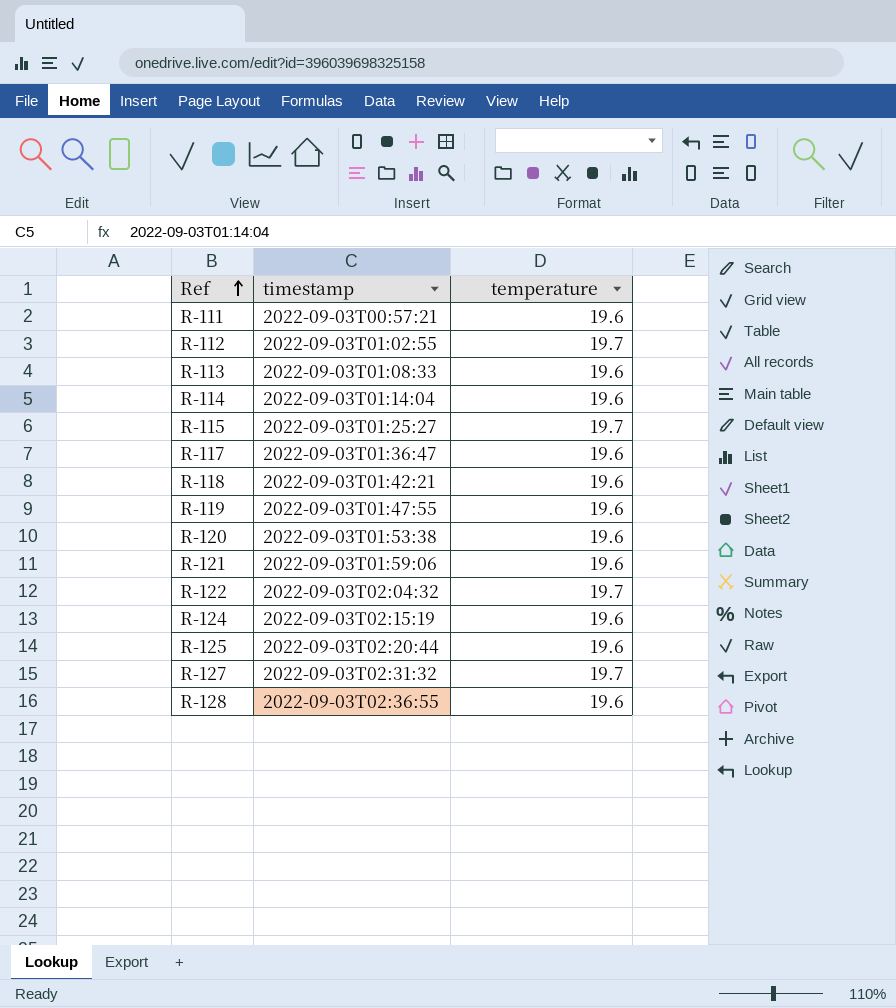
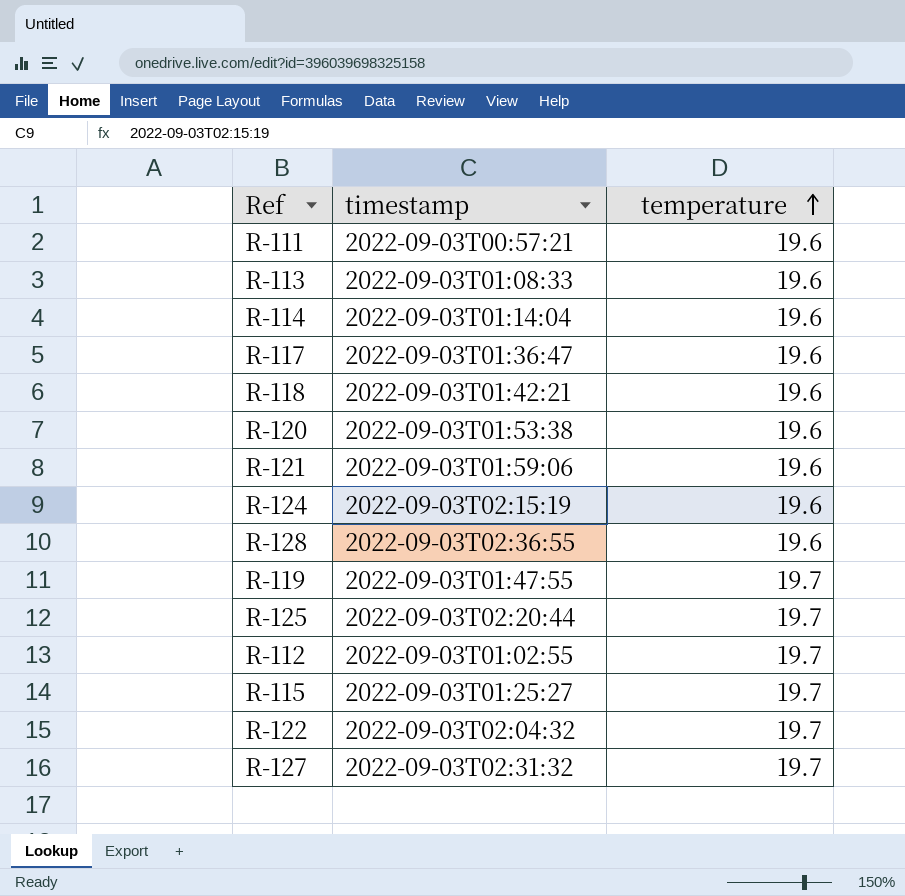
row order: Ref ascending -> temperature ascending
R-119 | temperature: 19.6 -> 19.7
R-125 | temperature: 19.6 -> 19.7

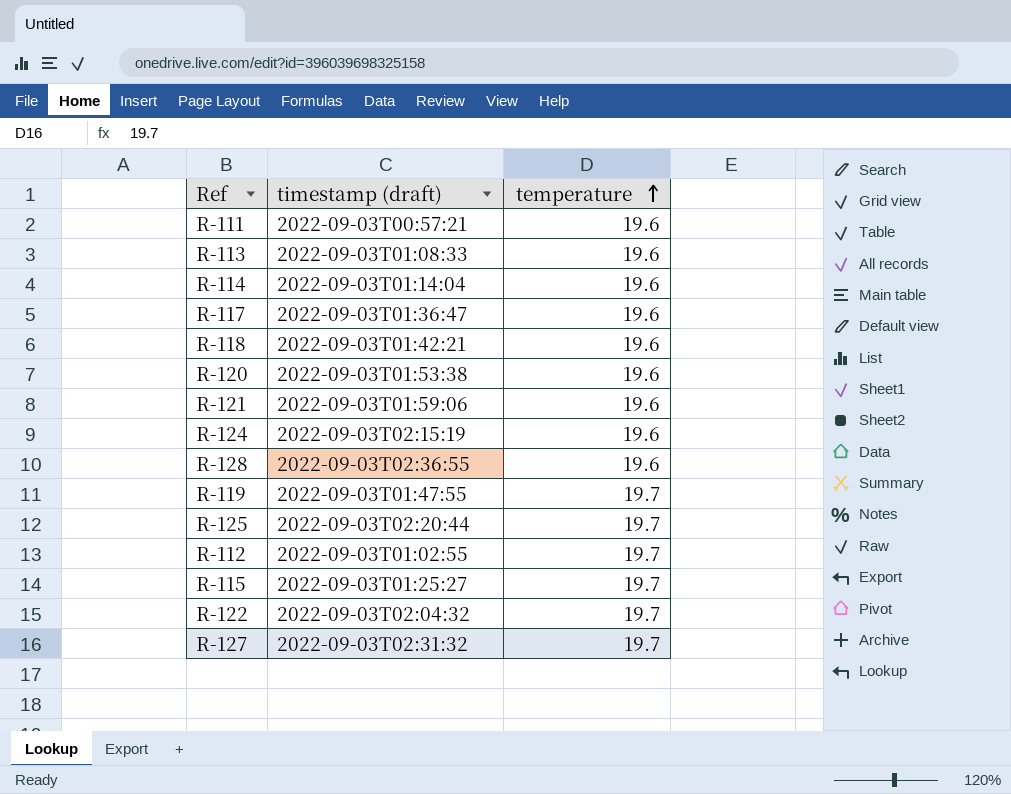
column name: timestamp -> timestamp (draft)

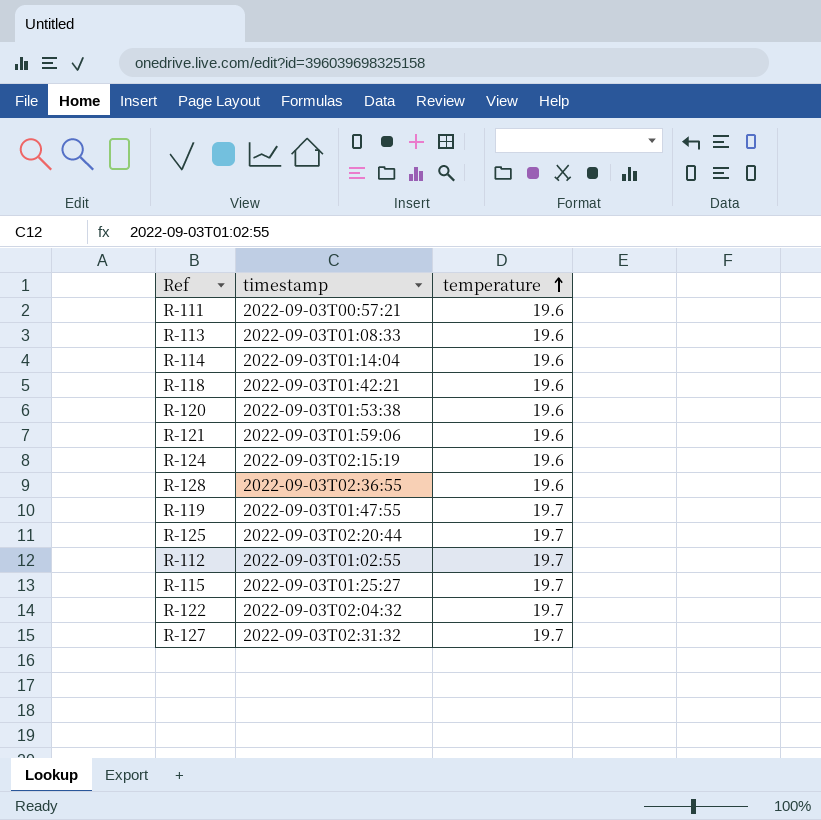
column name: timestamp (draft) -> timestamp
row R-117: 2022-09-03T01:36:47 | 19.6 -> none

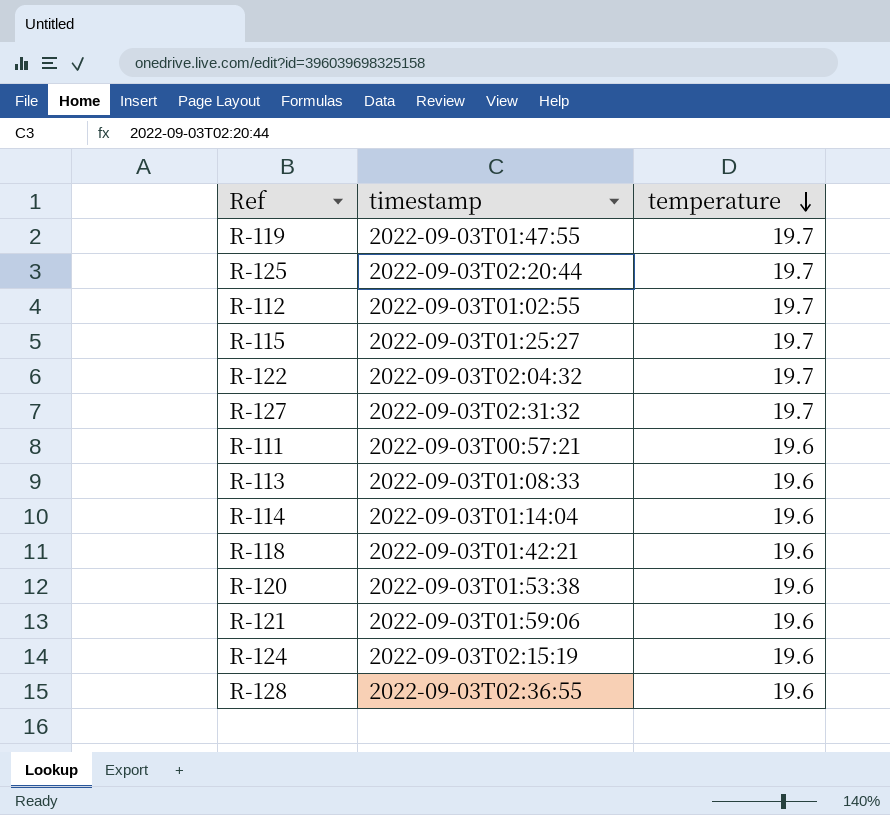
row order: temperature ascending -> temperature descending

